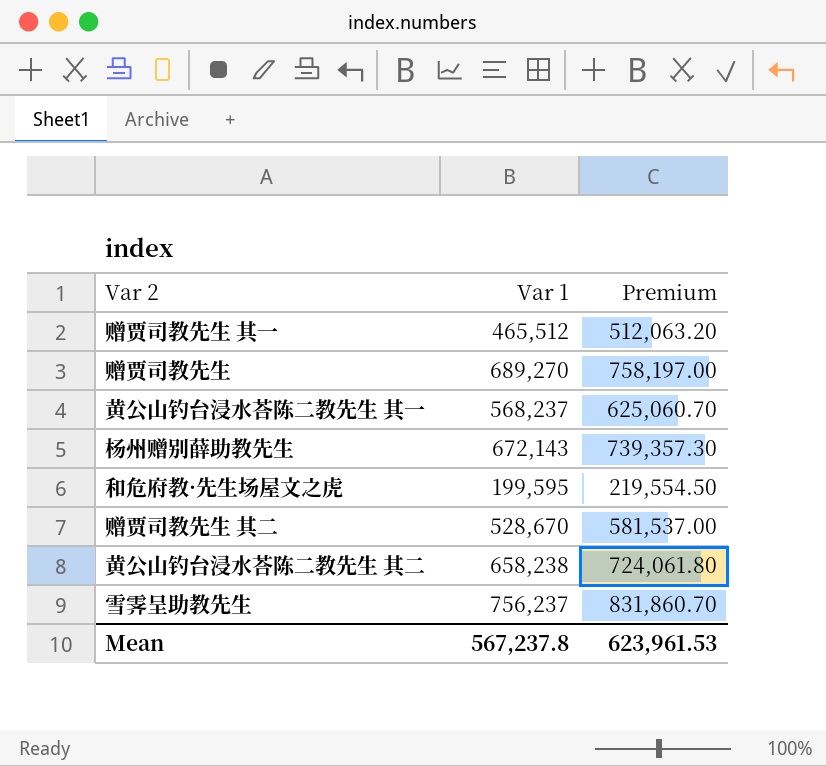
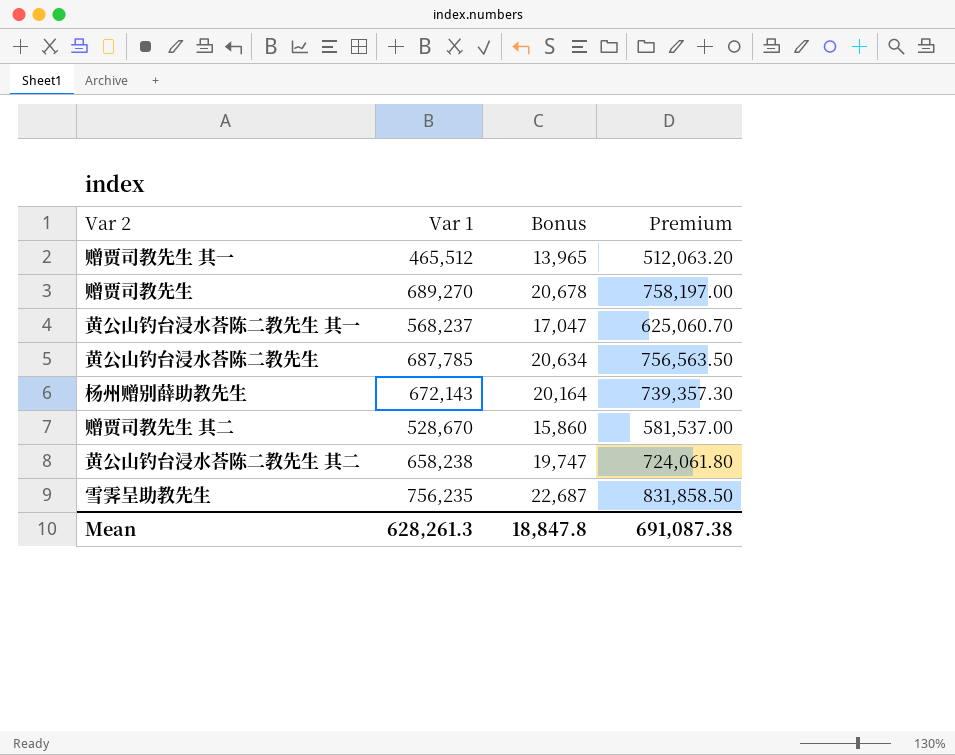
column Bonus | formula: none -> [Var 1] * 0.03
row 和危府教·先生场屋文之虎: 199,595 | 219,554.50 -> none
row 黄公山钓台浸水荅陈二教先生: none -> 687,785 | 20,634 | 756,563.50
雪霁呈助教先生 | Var 1: 756,237 -> 756,235
雪霁呈助教先生 | Premium: 831,860.70 -> 831,858.50
Mean | Var 1: 567,237.8 -> 628,261.3
Mean | Premium: 623,961.53 -> 691,087.38

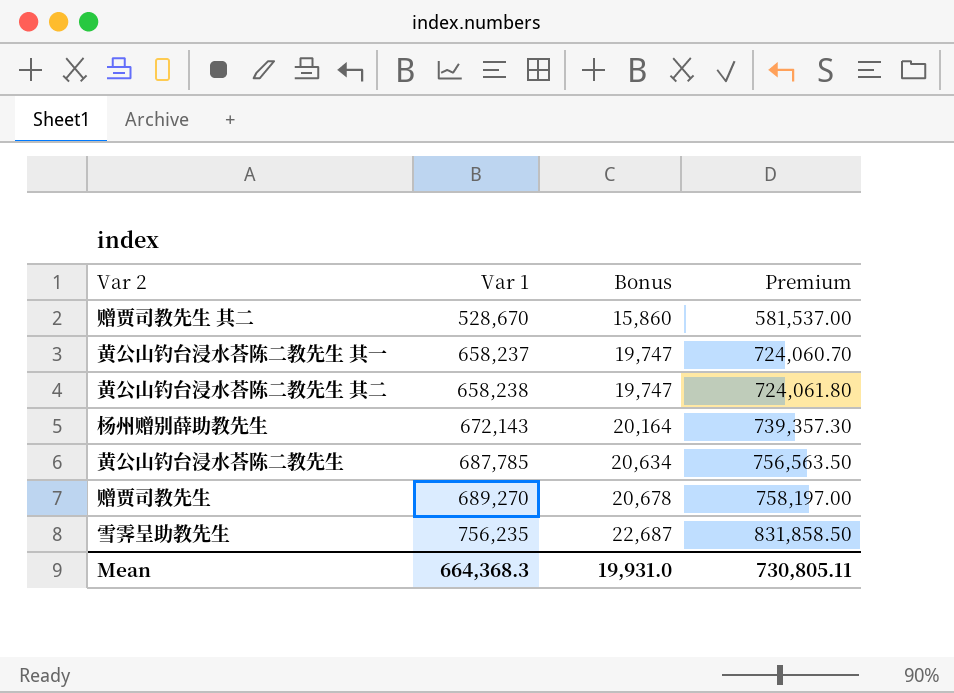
row order: none -> Var 1 ascending
row 赠贾司教先生 其一: 465,512 | 13,965 | 512,063.20 -> none
黄公山钓台浸水荅陈二教先生 其一 | Var 1: 568,237 -> 658,237
黄公山钓台浸水荅陈二教先生 其一 | Bonus: 17,047 -> 19,747
黄公山钓台浸水荅陈二教先生 其一 | Premium: 625,060.70 -> 724,060.70
Mean | Var 1: 628,261.3 -> 664,368.3
Mean | Bonus: 18,847.8 -> 19,931.0
Mean | Premium: 691,087.38 -> 730,805.11

